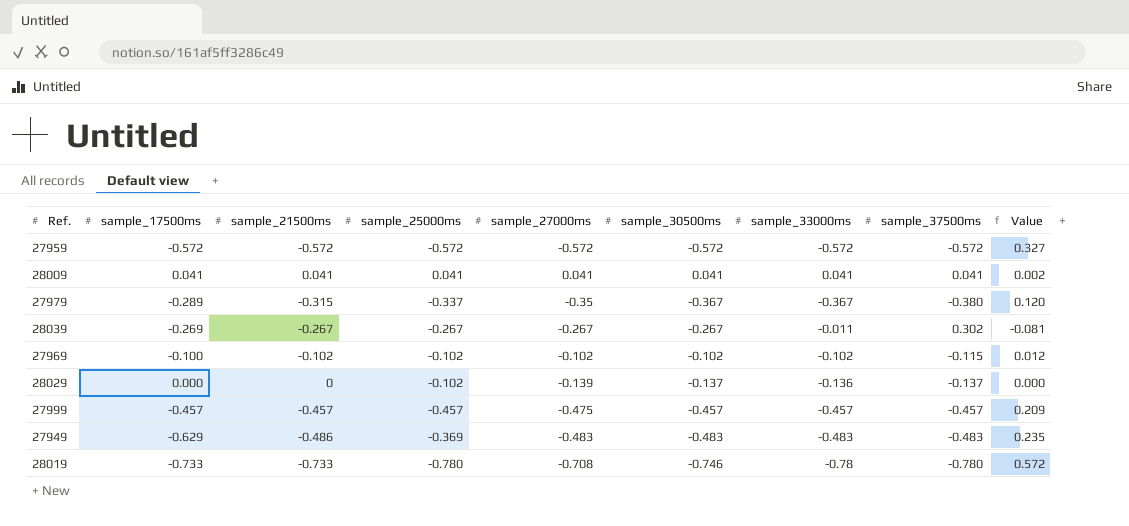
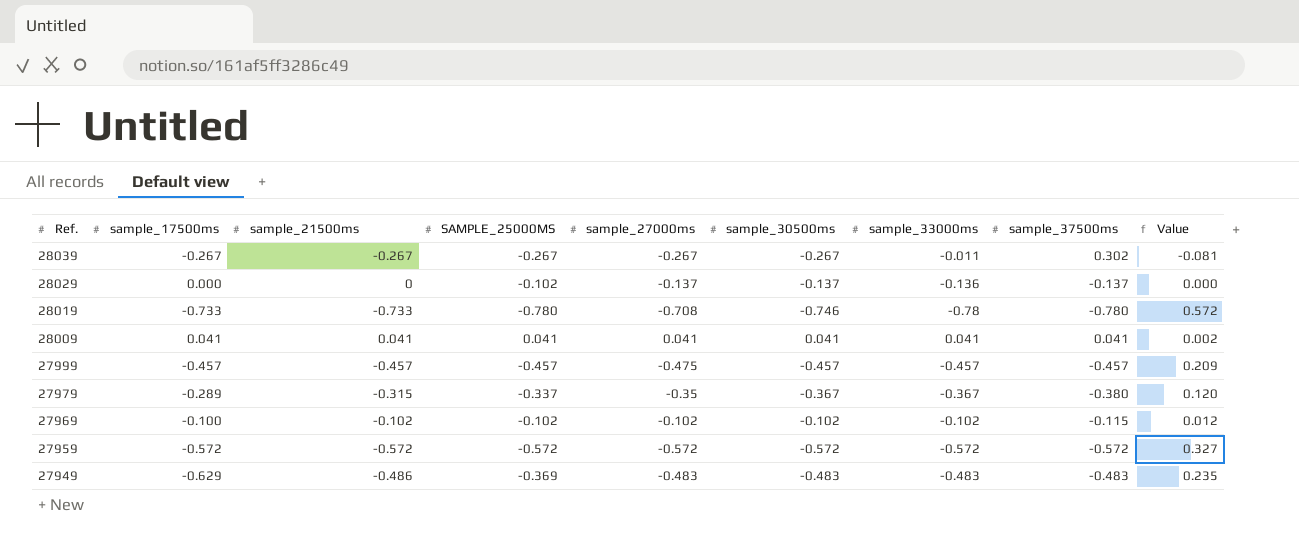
row order: none -> Ref. descending
column name: sample_25000ms -> SAMPLE_25000MS
28039 | sample_17500ms: -0.269 -> -0.267
28029 | sample_27000ms: -0.139 -> -0.137

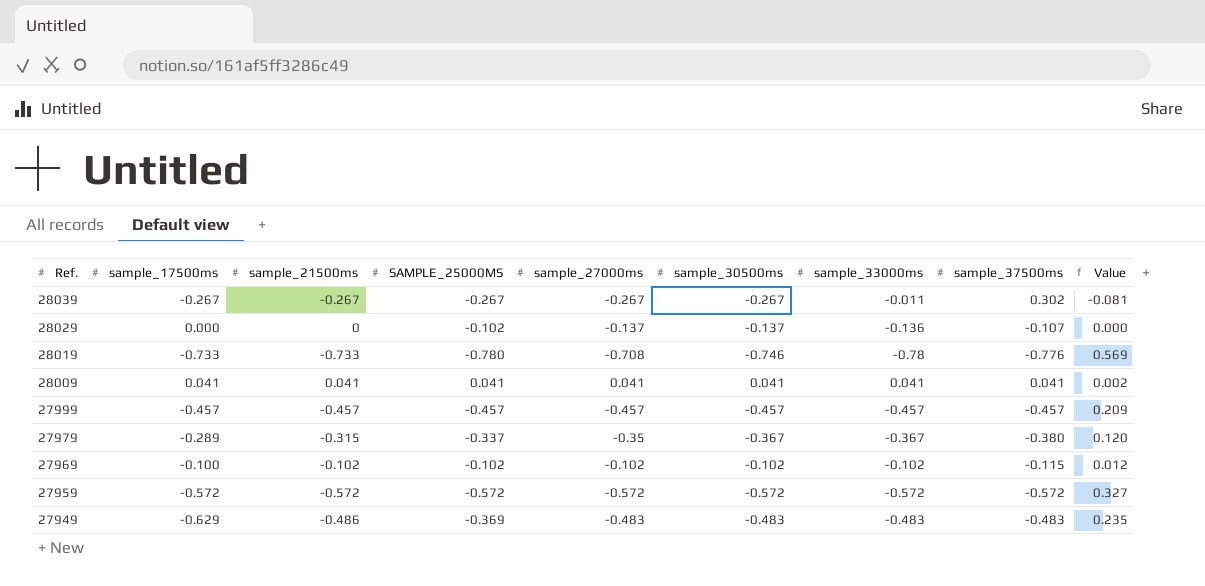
28029 | sample_37500ms: -0.137 -> -0.107
28019 | sample_37500ms: -0.780 -> -0.776
28019 | Value: 0.572 -> 0.569
27999 | sample_27000ms: -0.475 -> -0.457

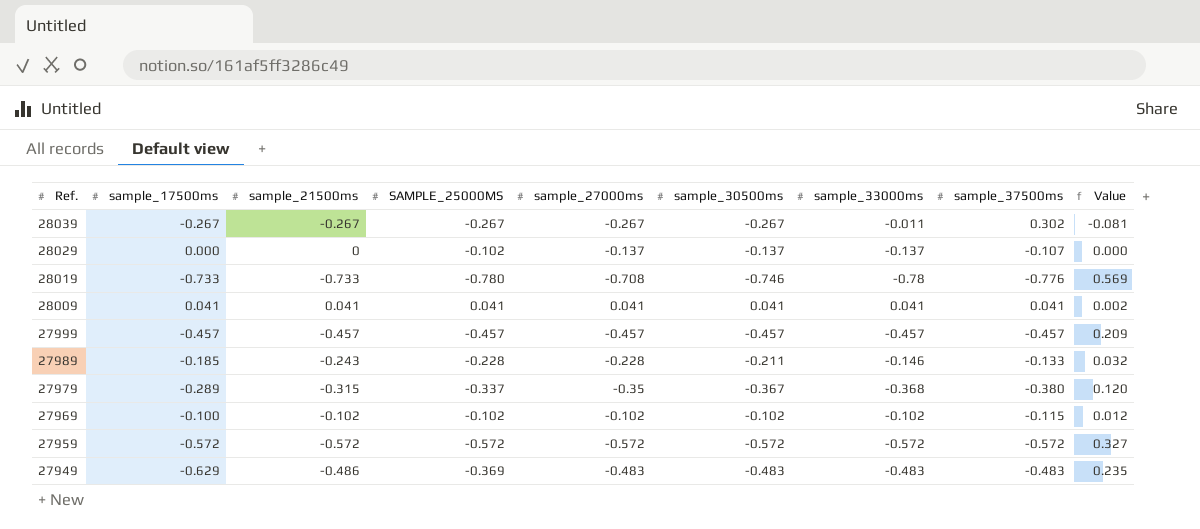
28029 | sample_33000ms: -0.136 -> -0.137
row 27989: none -> -0.185 | -0.243 | -0.228 | -0.228 | -0.211 | -0.146 | -0.133 | 0.032
27979 | sample_33000ms: -0.367 -> -0.368

